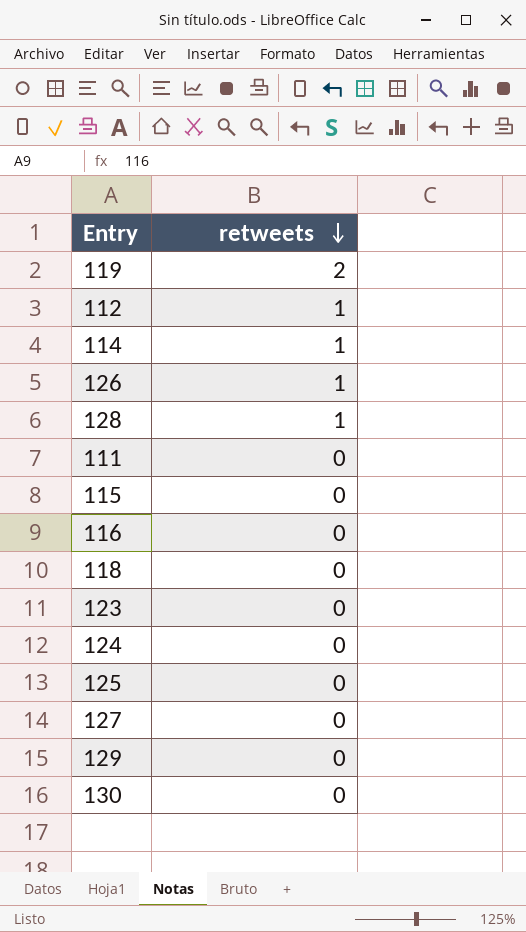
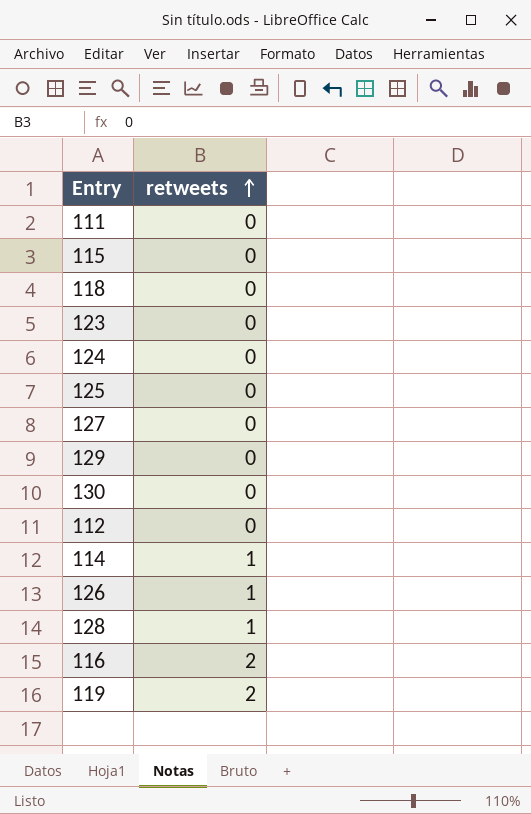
row order: retweets descending -> retweets ascending
112 | retweets: 1 -> 0
116 | retweets: 0 -> 2

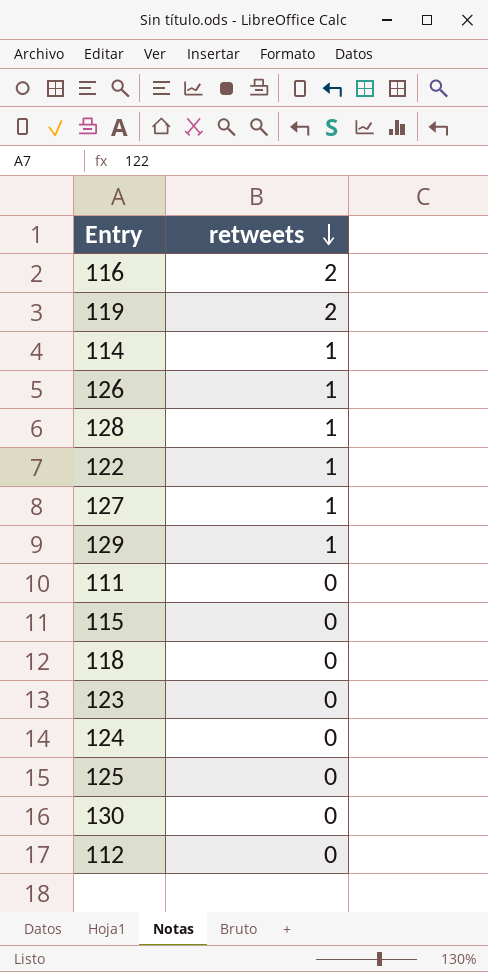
row order: retweets ascending -> retweets descending
row 122: none -> 1
127 | retweets: 0 -> 1
129 | retweets: 0 -> 1

